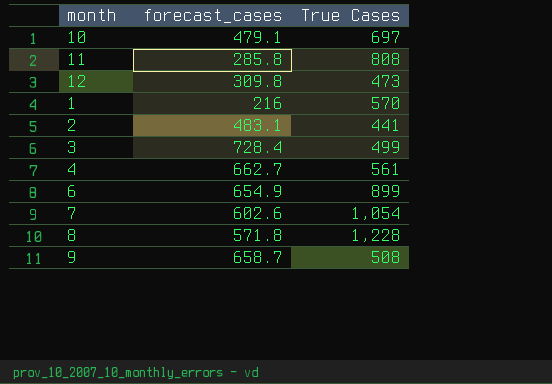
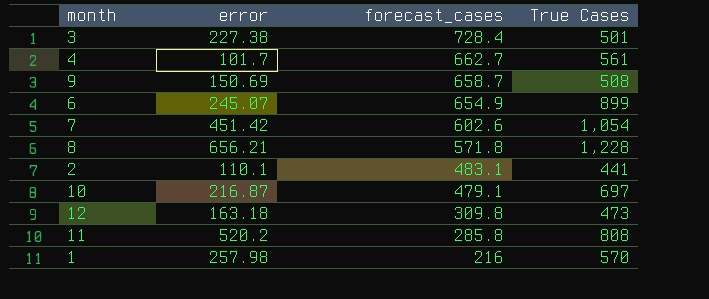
row order: none -> forecast_cases descending
column error | position: none -> 2
3 | True Cases: 499 -> 501

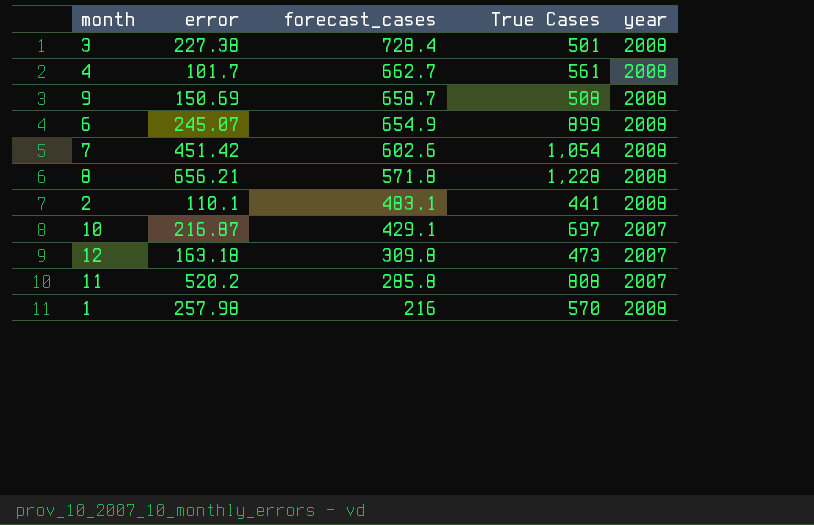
column year | position: none -> 5
10 | forecast_cases: 479.1 -> 429.1

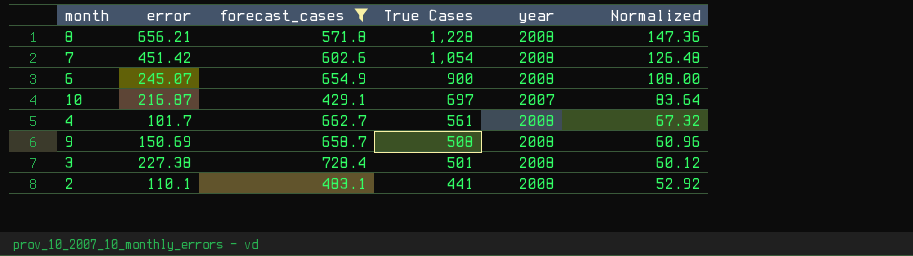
filter: none -> forecast_cases >= 429.1
row order: forecast_cases descending -> True Cases descending
column Normalized | formula: none -> [True Cases] * 0.12
6 | True Cases: 899 -> 900

